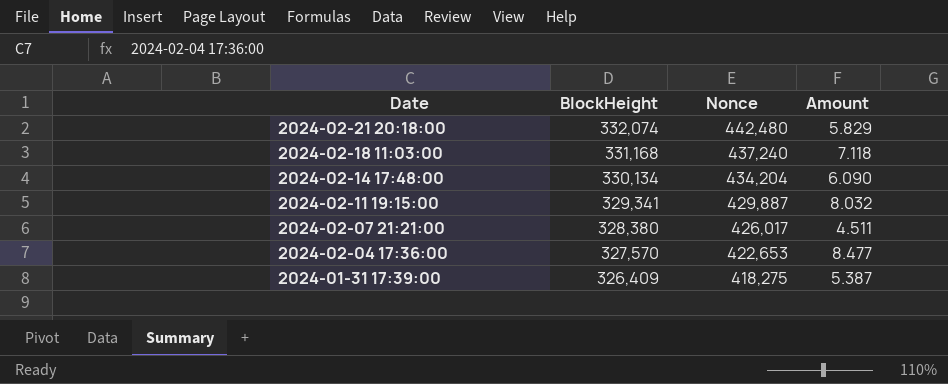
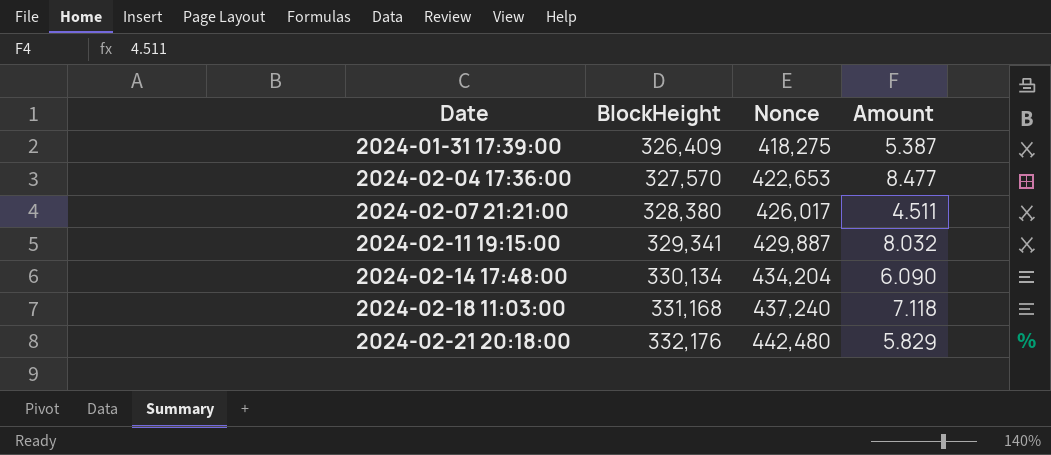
row order: Date descending -> Date ascending
2024-02-21 20:18:00 | BlockHeight: 332,074 -> 332,176

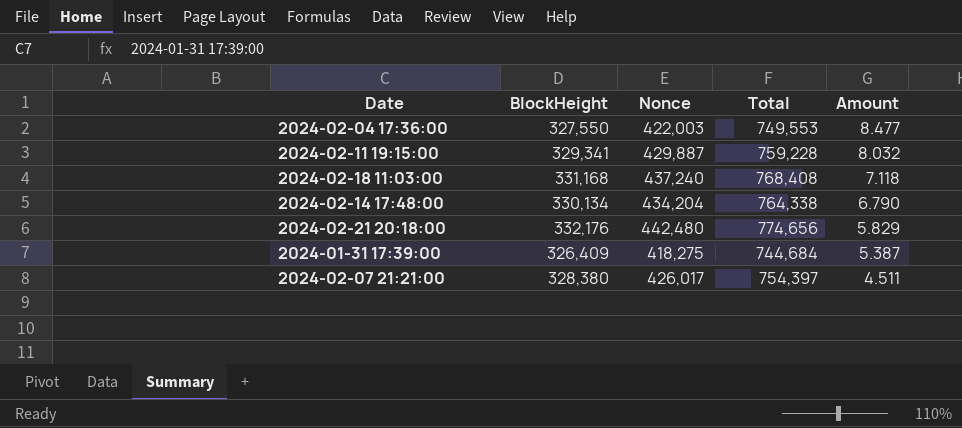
row order: Date ascending -> Amount descending
column Total | formula: none -> [BlockHeight] + [Nonce]
2024-02-04 17:36:00 | BlockHeight: 327,570 -> 327,550
2024-02-04 17:36:00 | Nonce: 422,653 -> 422,003
2024-02-14 17:48:00 | Amount: 6.090 -> 6.790

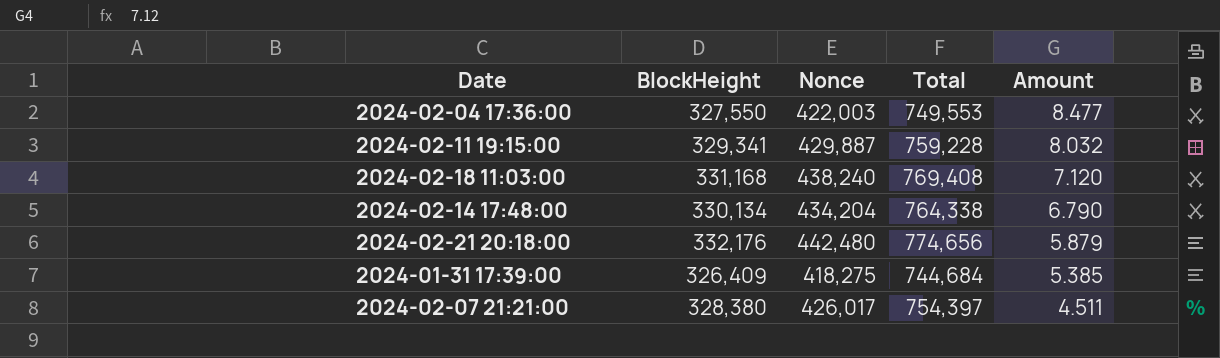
2024-02-18 11:03:00 | Nonce: 437,240 -> 438,240
2024-02-18 11:03:00 | Total: 768,408 -> 769,408
2024-02-18 11:03:00 | Amount: 7.118 -> 7.120
2024-02-21 20:18:00 | Amount: 5.829 -> 5.879
2024-01-31 17:39:00 | Amount: 5.387 -> 5.385

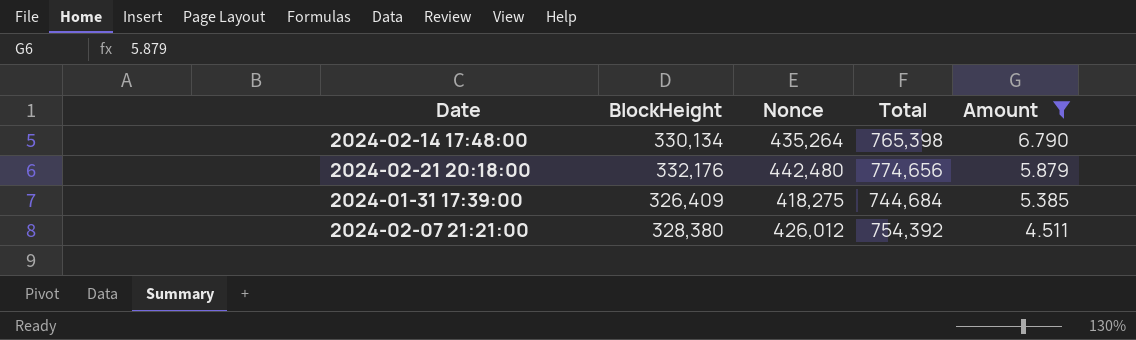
filter: none -> Amount <= 6.790
2024-02-14 17:48:00 | Nonce: 434,204 -> 435,264
2024-02-14 17:48:00 | Total: 764,338 -> 765,398
2024-02-07 21:21:00 | Nonce: 426,017 -> 426,012
2024-02-07 21:21:00 | Total: 754,397 -> 754,392

